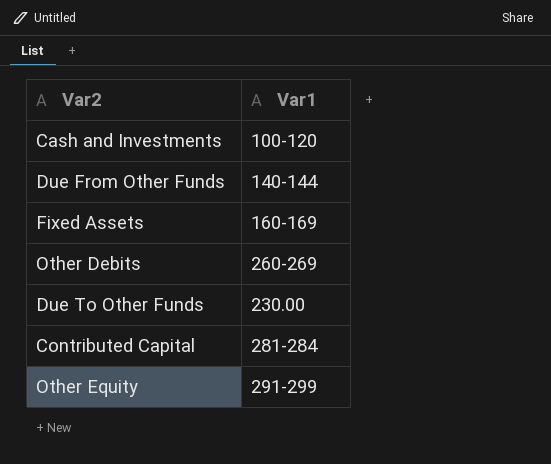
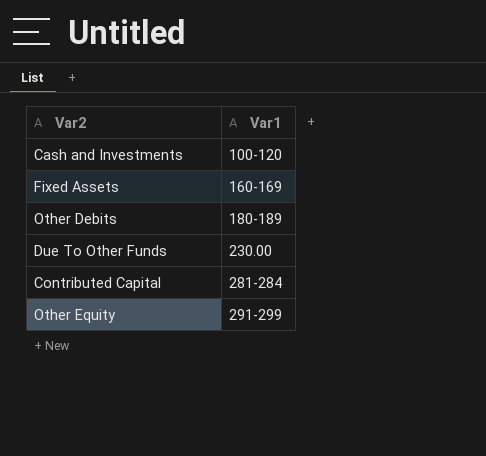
row Due From Other Funds: 140-144 -> none
Other Debits | Var1: 260-269 -> 180-189

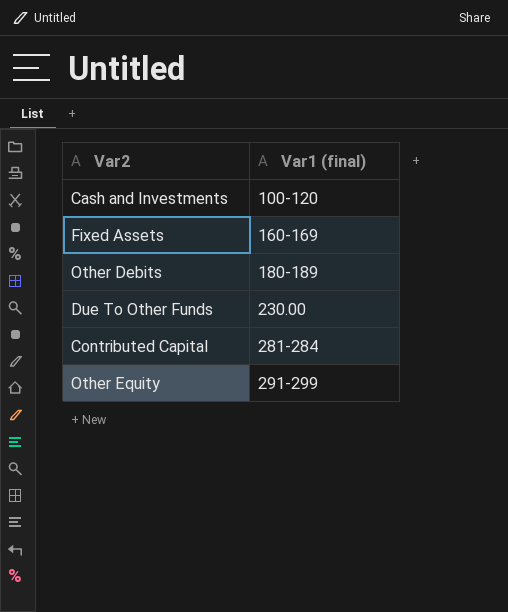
column name: Var1 -> Var1 (final)

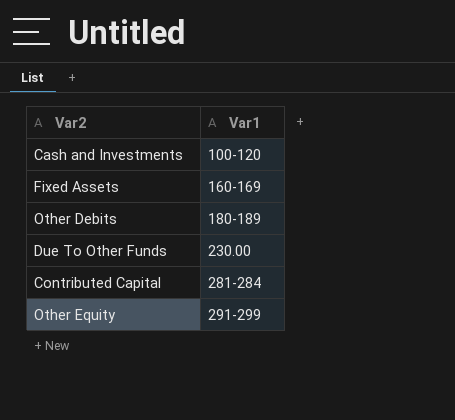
column name: Var1 (final) -> Var1

